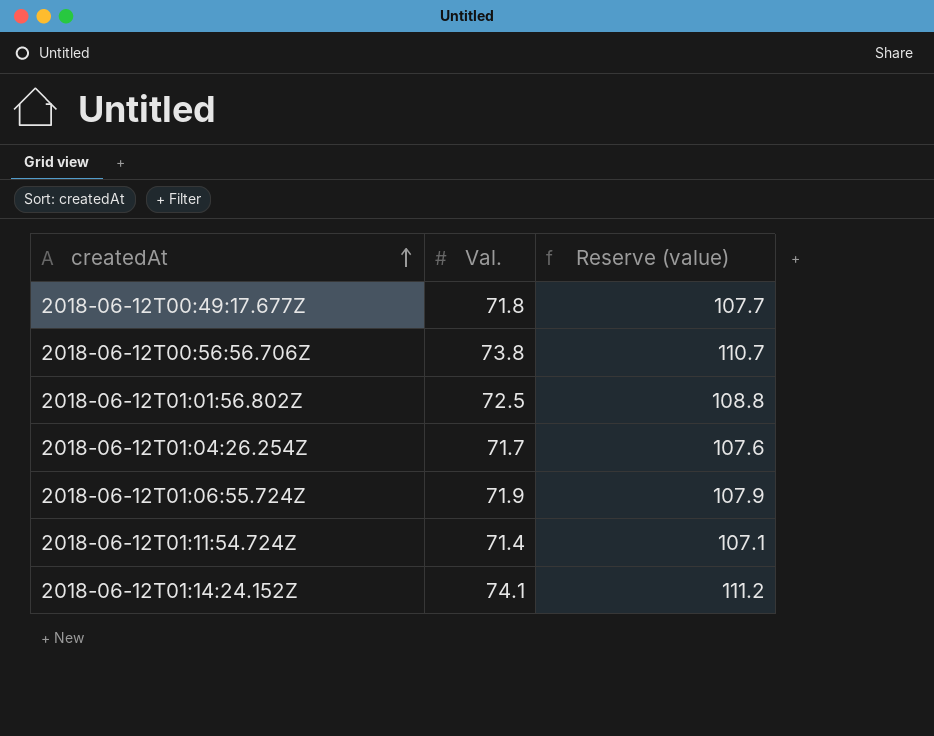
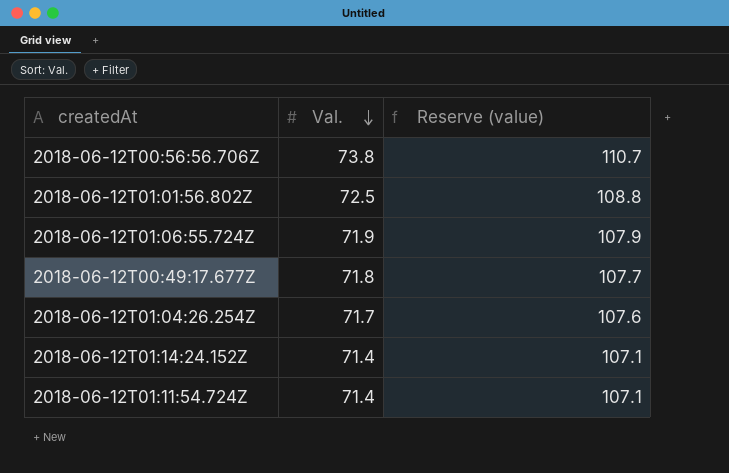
row order: createdAt ascending -> Val. descending
2018-06-12T01:14:24.152Z | Val.: 74.1 -> 71.4
2018-06-12T01:14:24.152Z | Reserve (value): 111.2 -> 107.1

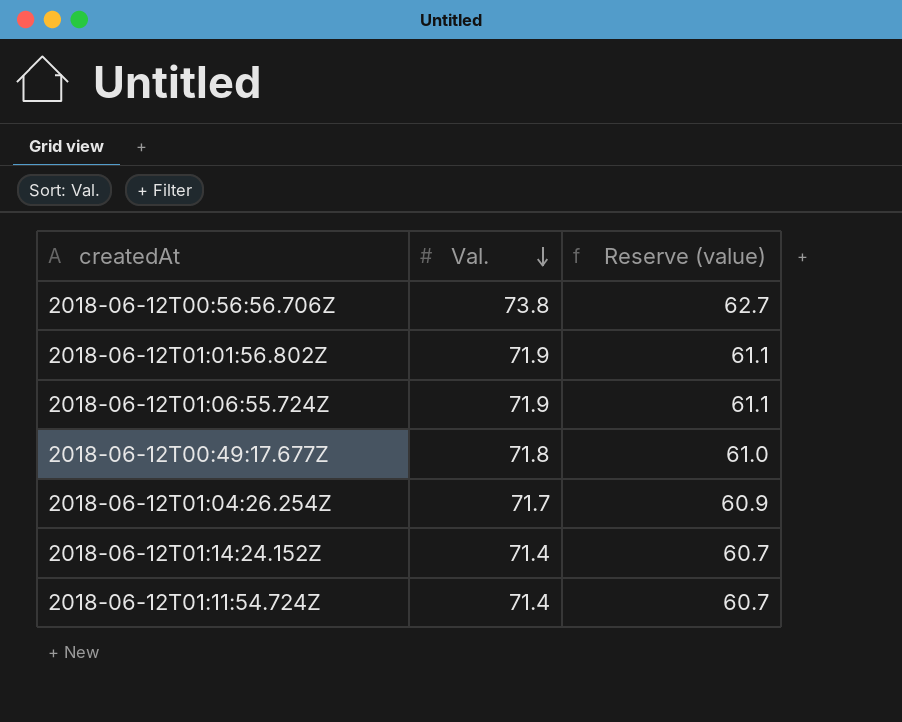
column Reserve (value) | formula: [Val.] * 1.5 -> [Val.] * 0.85
2018-06-12T01:01:56.802Z | Val.: 72.5 -> 71.9

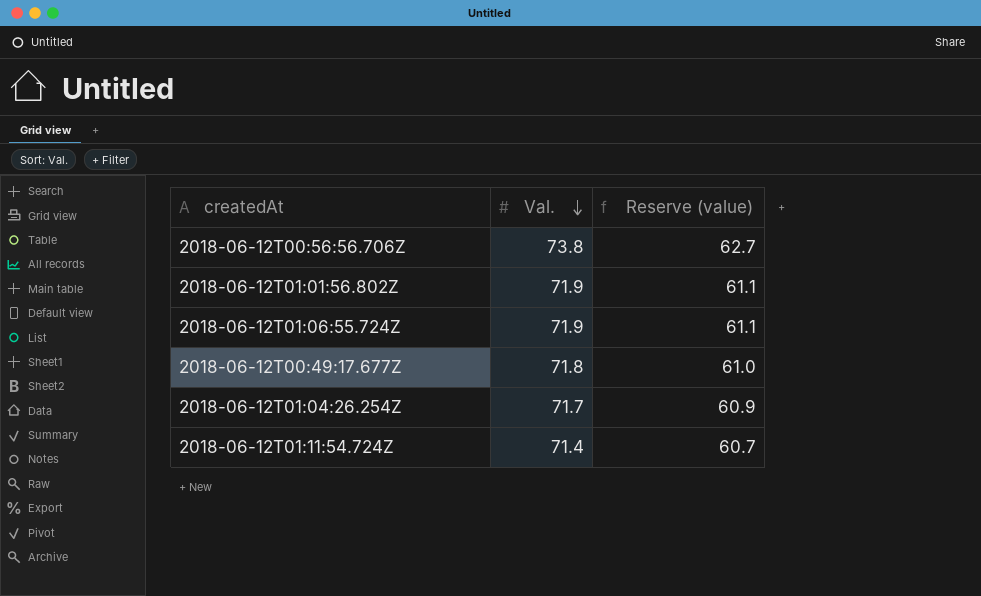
row 2018-06-12T01:14:24.152Z: 71.4 | 60.7 -> none

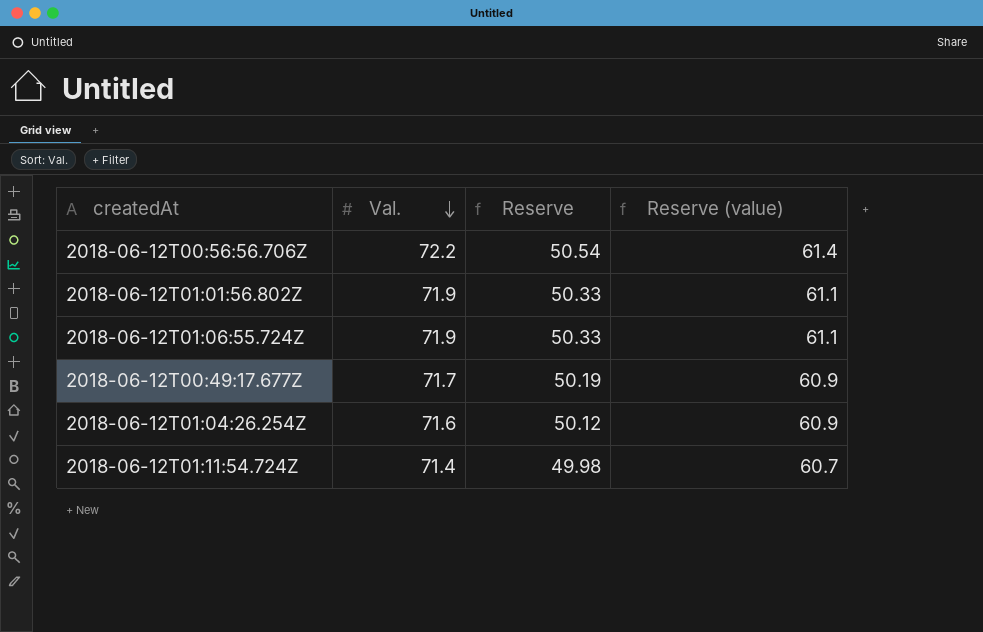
column Reserve | formula: none -> [Val.] * 0.7
2018-06-12T00:56:56.706Z | Val.: 73.8 -> 72.2
2018-06-12T00:56:56.706Z | Reserve (value): 62.7 -> 61.4
2018-06-12T00:49:17.677Z | Val.: 71.8 -> 71.7
2018-06-12T00:49:17.677Z | Reserve (value): 61.0 -> 60.9
2018-06-12T01:04:26.254Z | Val.: 71.7 -> 71.6

